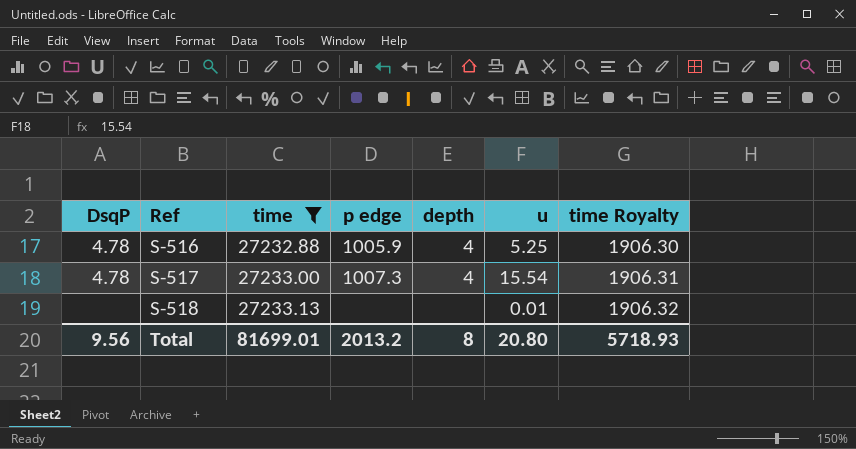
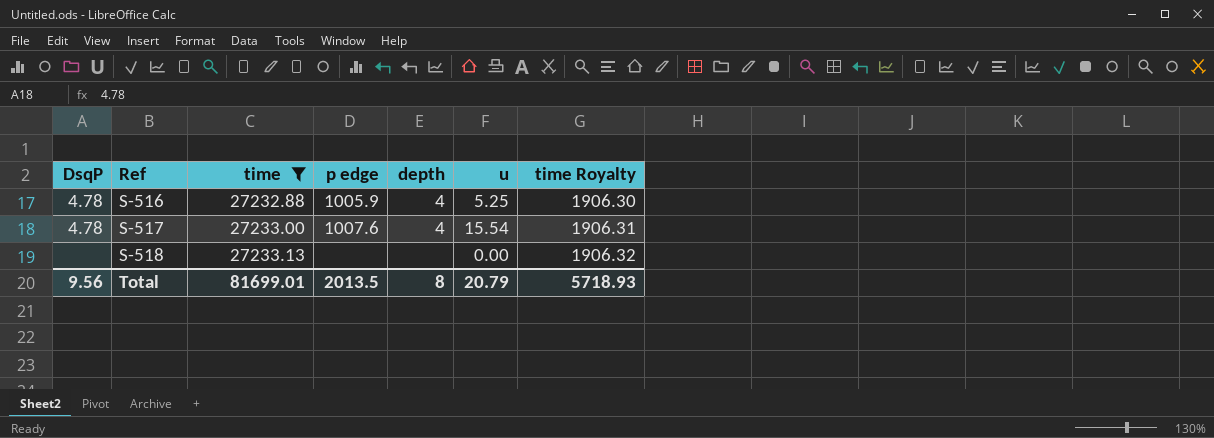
S-517 | p edge: 1007.3 -> 1007.6
S-518 | u: 0.01 -> 0.00
Total | p edge: 2013.2 -> 2013.5
Total | u: 20.80 -> 20.79

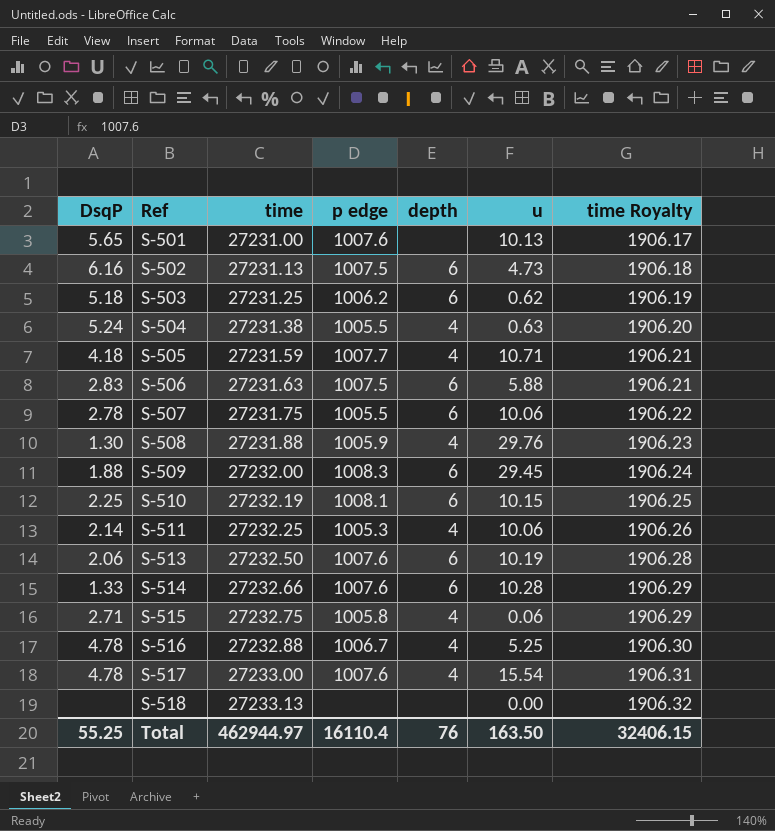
filter: time >= 27232.88 -> none
S-516 | p edge: 1005.9 -> 1006.7
Total | DsqP: 9.56 -> 55.25
Total | time: 81699.01 -> 462944.97
Total | p edge: 2013.5 -> 16110.4
Total | depth: 8 -> 76
Total | u: 20.79 -> 163.50
Total | time Royalty: 5718.93 -> 32406.15

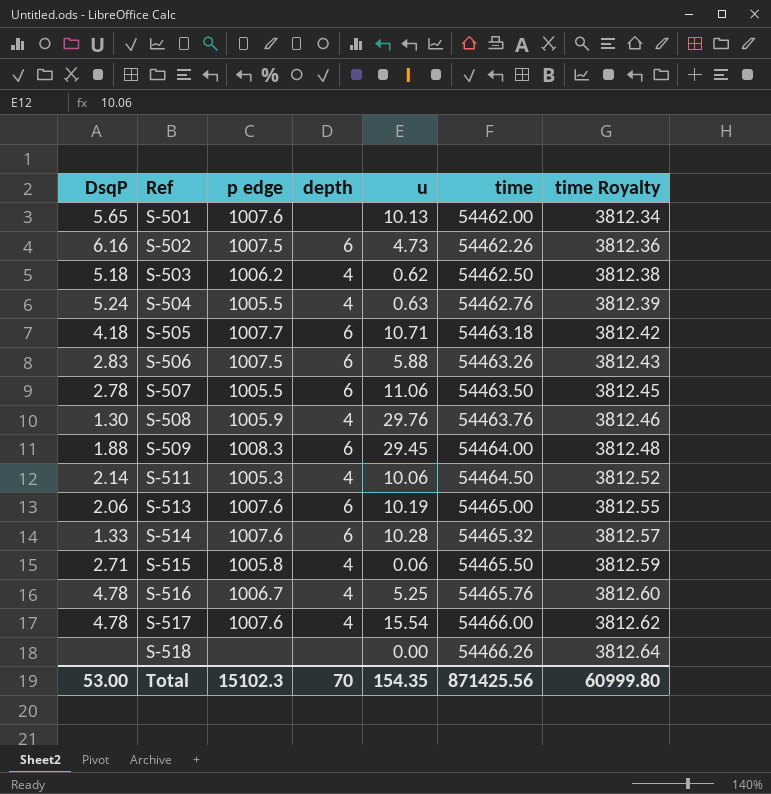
column time | position: 3 -> 6
row S-510: 2.25 | 27232.19 | 1008.1 | 6 | 10.15 | 1906.25 -> none
S-501 | time: 27231.00 -> 54462.00
S-501 | time Royalty: 1906.17 -> 3812.34
S-502 | time: 27231.13 -> 54462.26
S-502 | time Royalty: 1906.18 -> 3812.36
S-503 | depth: 6 -> 4
S-503 | time: 27231.25 -> 54462.50
S-503 | time Royalty: 1906.19 -> 3812.38
S-504 | time: 27231.38 -> 54462.76
S-504 | time Royalty: 1906.20 -> 3812.39
S-505 | depth: 4 -> 6
S-505 | time: 27231.59 -> 54463.18
S-505 | time Royalty: 1906.21 -> 3812.42
S-506 | time: 27231.63 -> 54463.26
S-506 | time Royalty: 1906.21 -> 3812.43
S-507 | u: 10.06 -> 11.06
S-507 | time: 27231.75 -> 54463.50
S-507 | time Royalty: 1906.22 -> 3812.45
S-508 | time: 27231.88 -> 54463.76
S-508 | time Royalty: 1906.23 -> 3812.46
S-509 | time: 27232.00 -> 54464.00
S-509 | time Royalty: 1906.24 -> 3812.48
S-511 | time: 27232.25 -> 54464.50
S-511 | time Royalty: 1906.26 -> 3812.52
S-513 | time: 27232.50 -> 54465.00
S-513 | time Royalty: 1906.28 -> 3812.55
S-514 | time: 27232.66 -> 54465.32
S-514 | time Royalty: 1906.29 -> 3812.57
S-515 | time: 27232.75 -> 54465.50
S-515 | time Royalty: 1906.29 -> 3812.59
S-516 | time: 27232.88 -> 54465.76
S-516 | time Royalty: 1906.30 -> 3812.60
S-517 | time: 27233.00 -> 54466.00
S-517 | time Royalty: 1906.31 -> 3812.62
S-518 | time: 27233.13 -> 54466.26
S-518 | time Royalty: 1906.32 -> 3812.64
Total | DsqP: 55.25 -> 53.00
Total | p edge: 16110.4 -> 15102.3
Total | depth: 76 -> 70
Total | u: 163.50 -> 154.35
Total | time: 462944.97 -> 871425.56
Total | time Royalty: 32406.15 -> 60999.80

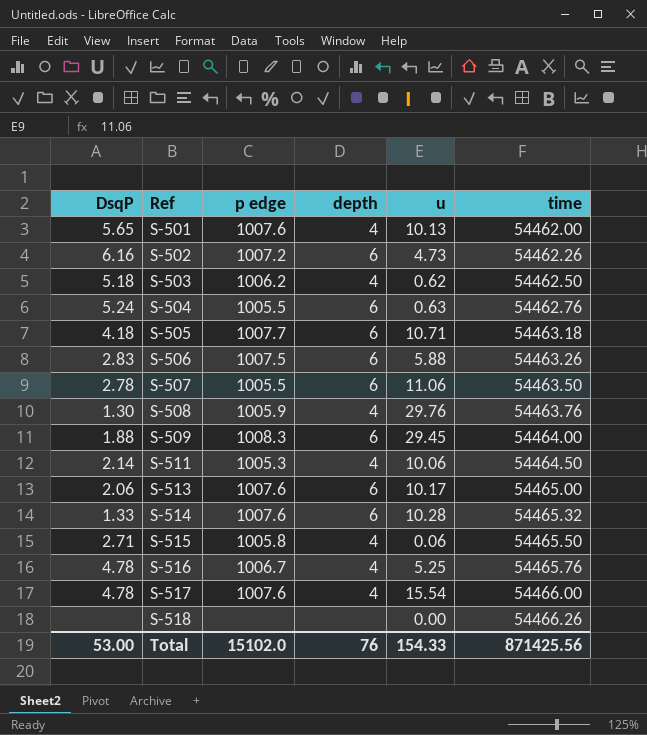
column time Royalty | formula: [time] * 0.07 -> none
S-501 | depth: none -> 4
S-502 | p edge: 1007.5 -> 1007.2
S-504 | depth: 4 -> 6
S-513 | u: 10.19 -> 10.17
Total | p edge: 15102.3 -> 15102.0
Total | depth: 70 -> 76
Total | u: 154.35 -> 154.33

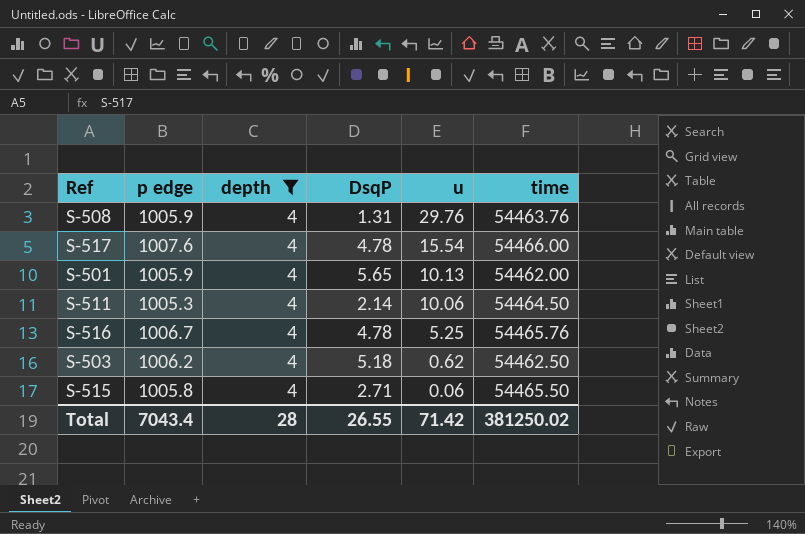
filter: none -> depth = 4
row order: Ref ascending -> u descending
column DsqP | position: 1 -> 4
S-508 | DsqP: 1.30 -> 1.31
S-501 | p edge: 1007.6 -> 1005.9
Total | p edge: 15102.0 -> 7043.4
Total | depth: 76 -> 28
Total | DsqP: 53.00 -> 26.55
Total | u: 154.33 -> 71.42
Total | time: 871425.56 -> 381250.02

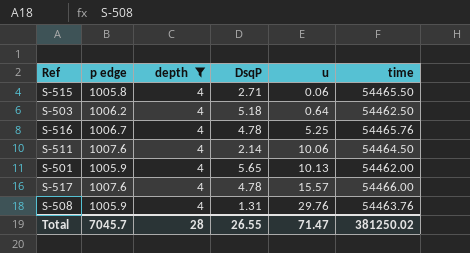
row order: u descending -> u ascending
S-503 | u: 0.62 -> 0.64
S-511 | p edge: 1005.3 -> 1007.6
S-517 | u: 15.54 -> 15.57
Total | p edge: 7043.4 -> 7045.7
Total | u: 71.42 -> 71.47

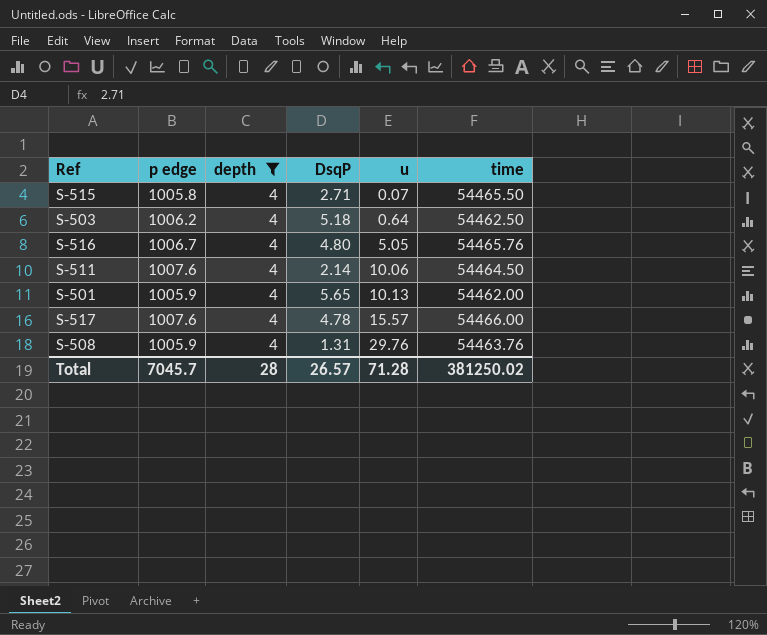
S-515 | u: 0.06 -> 0.07
S-516 | DsqP: 4.78 -> 4.80
S-516 | u: 5.25 -> 5.05
Total | DsqP: 26.55 -> 26.57
Total | u: 71.47 -> 71.28

